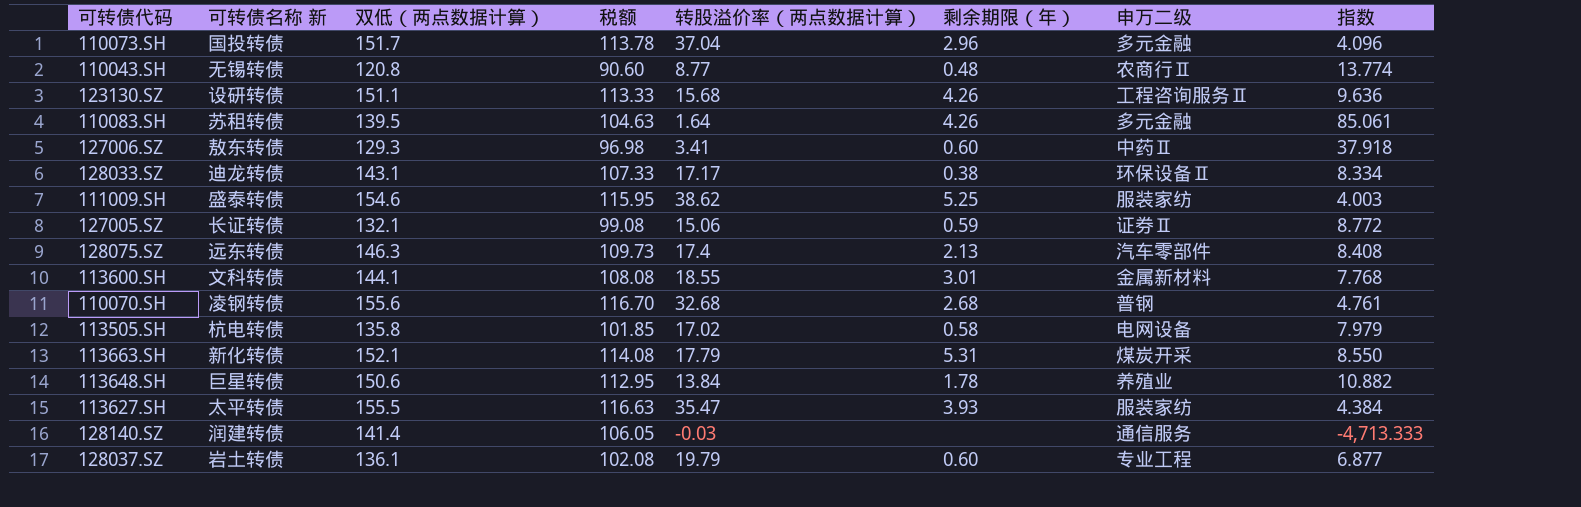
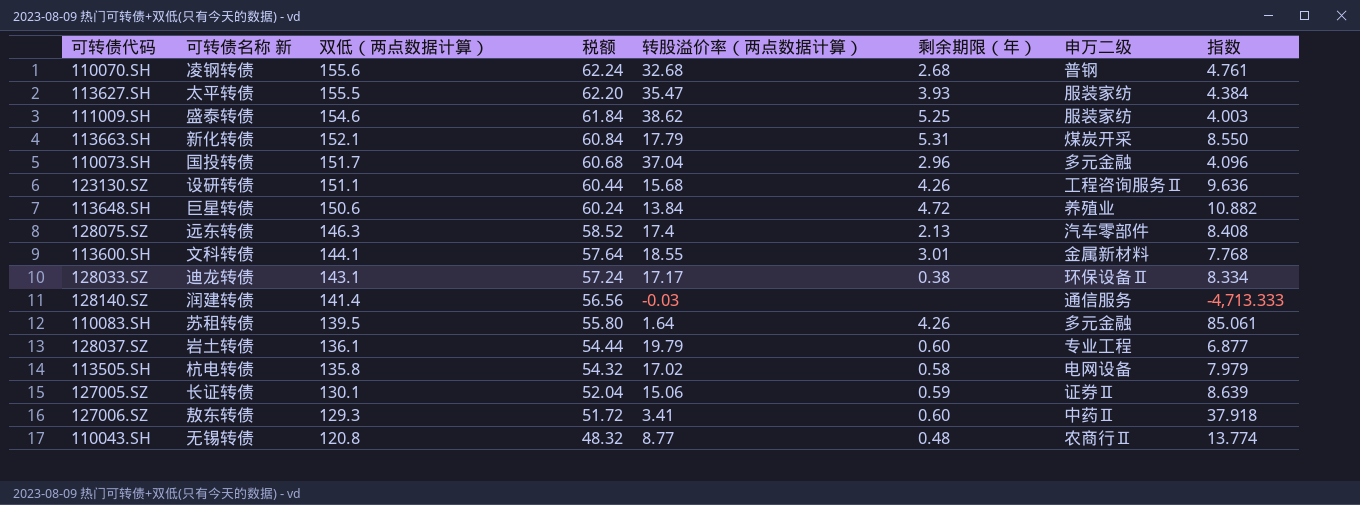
row order: none -> 双低（两点数据计算） descending
column 税额 | formula: [双低（两点数据计算）] * 0.75 -> [双低（两点数据计算）] * 0.4
113648.SH | 剩余期限（年）: 1.78 -> 4.72
127005.SZ | 双低（两点数据计算）: 132.1 -> 130.1
127005.SZ | 指数: 8.772 -> 8.639

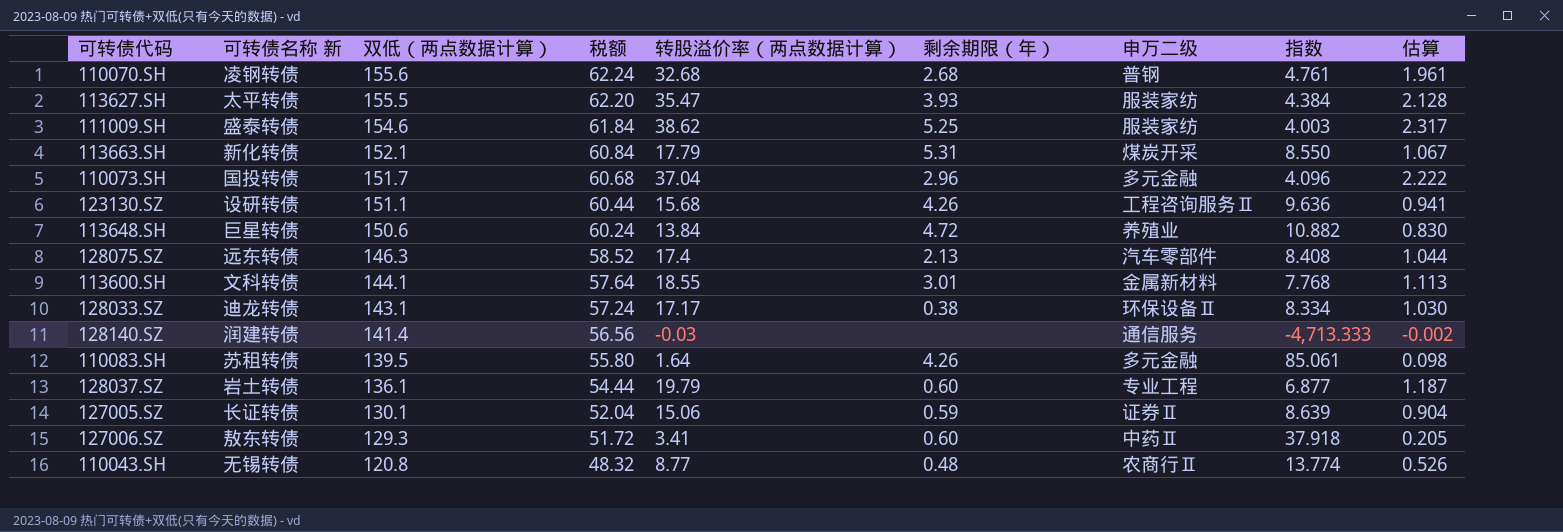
column 估算 | formula: none -> [转股溢价率（两点数据计算）] * 0.06
row 113505.SH: 杭电转债 | 135.8 | 54.32 | 17.02 | 0.58 | 电网设备 | 7.979 -> none

